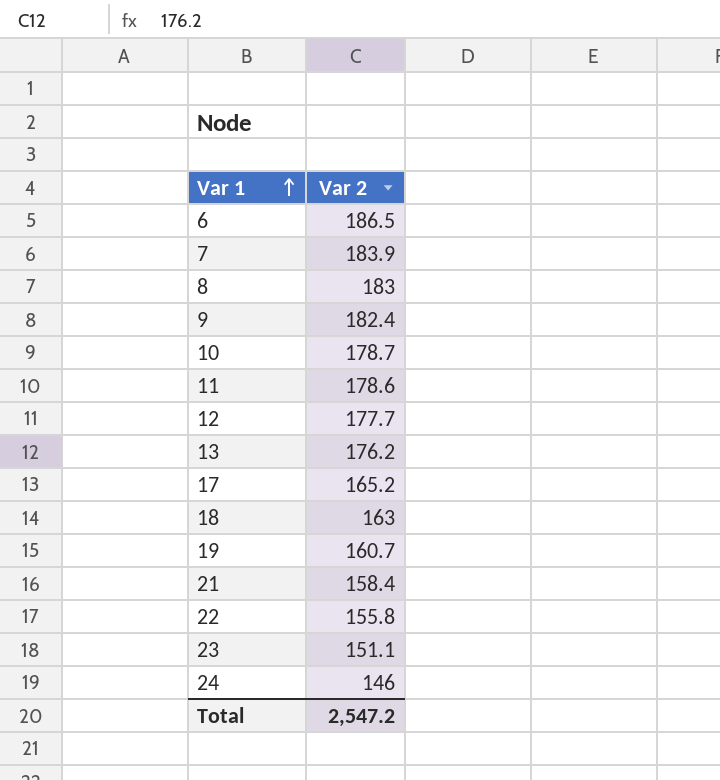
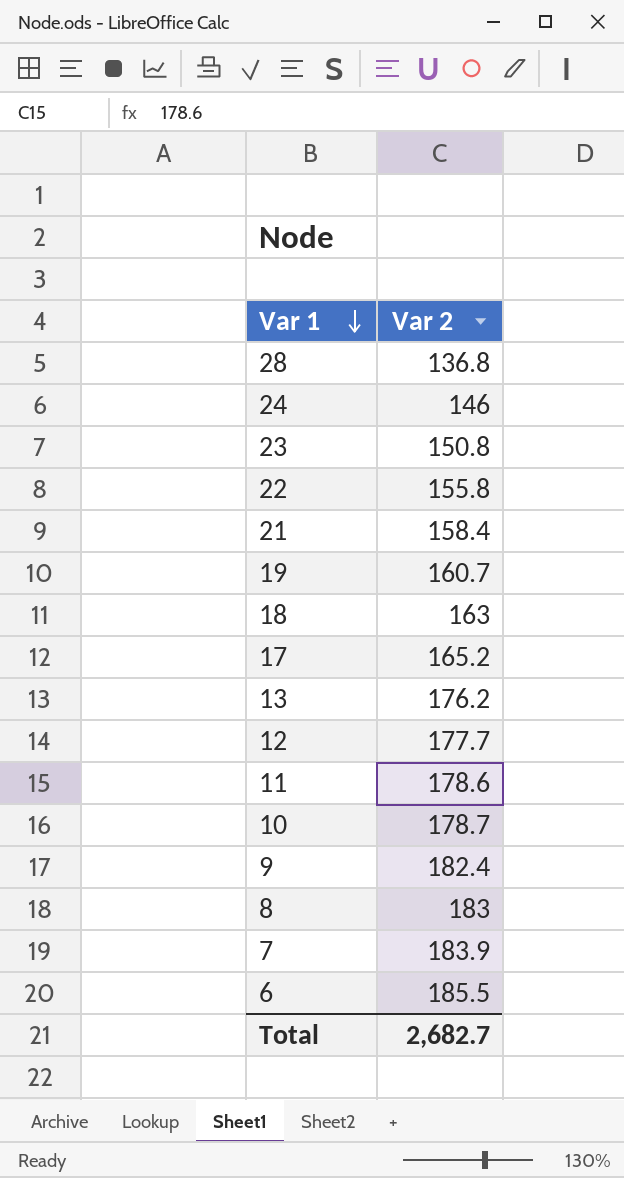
row order: Var 1 ascending -> Var 1 descending
row 28: none -> 136.8
23 | Var 2: 151.1 -> 150.8
6 | Var 2: 186.5 -> 185.5
Total | Var 2: 2,547.2 -> 2,682.7

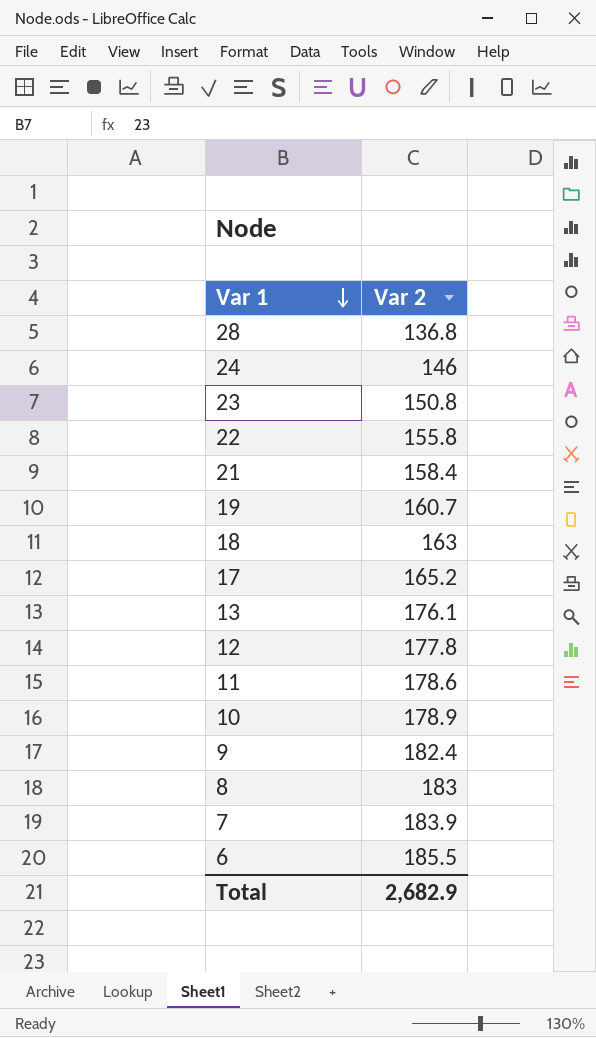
13 | Var 2: 176.2 -> 176.1
12 | Var 2: 177.7 -> 177.8
10 | Var 2: 178.7 -> 178.9
Total | Var 2: 2,682.7 -> 2,682.9

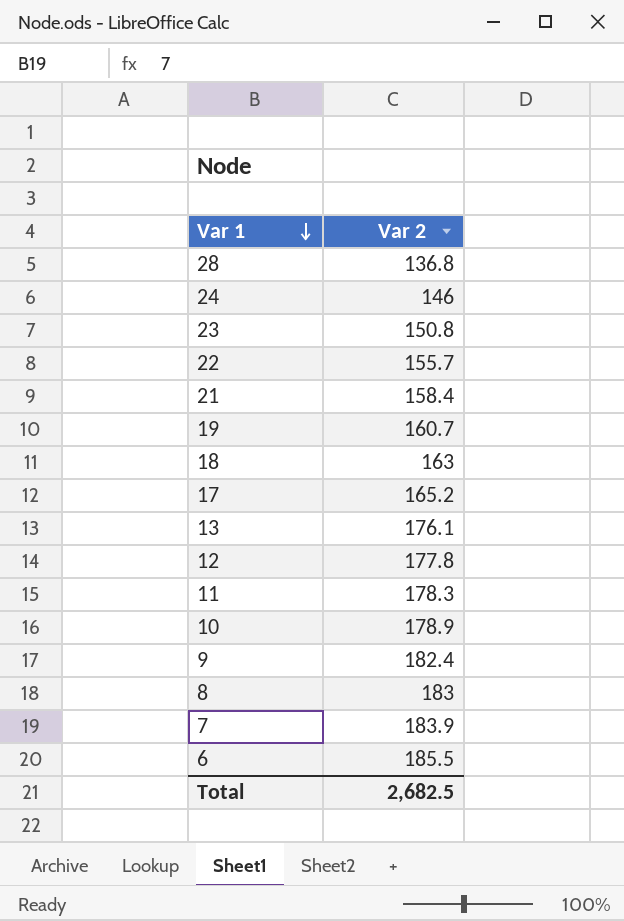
22 | Var 2: 155.8 -> 155.7
11 | Var 2: 178.6 -> 178.3
Total | Var 2: 2,682.9 -> 2,682.5

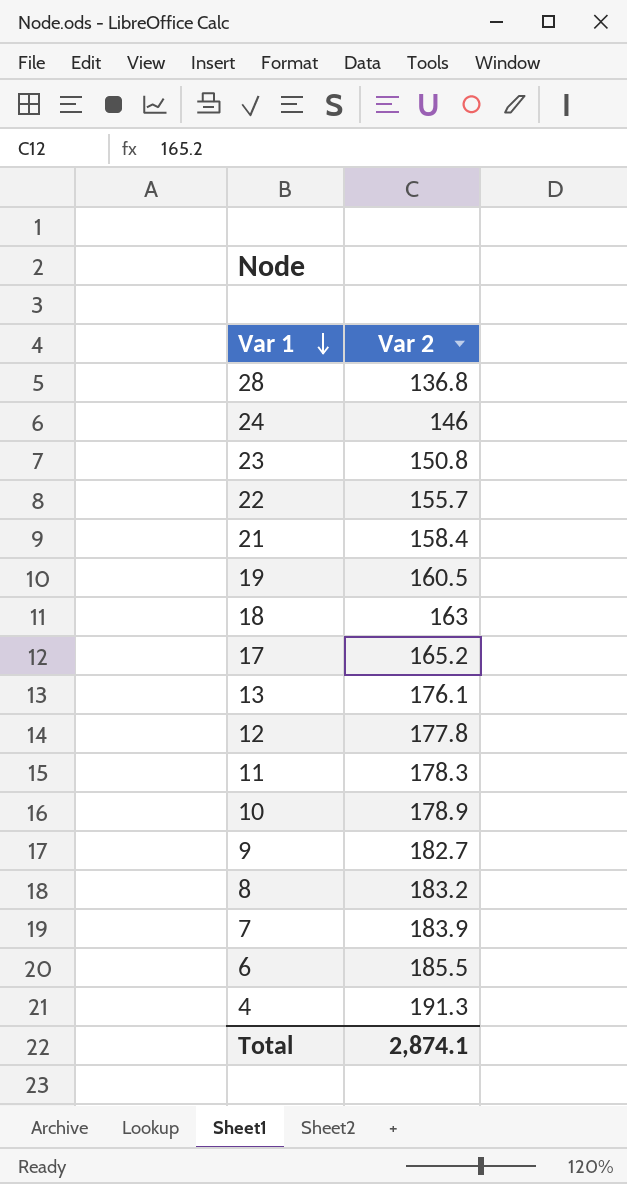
19 | Var 2: 160.7 -> 160.5
9 | Var 2: 182.4 -> 182.7
8 | Var 2: 183 -> 183.2
row 4: none -> 191.3
Total | Var 2: 2,682.5 -> 2,874.1

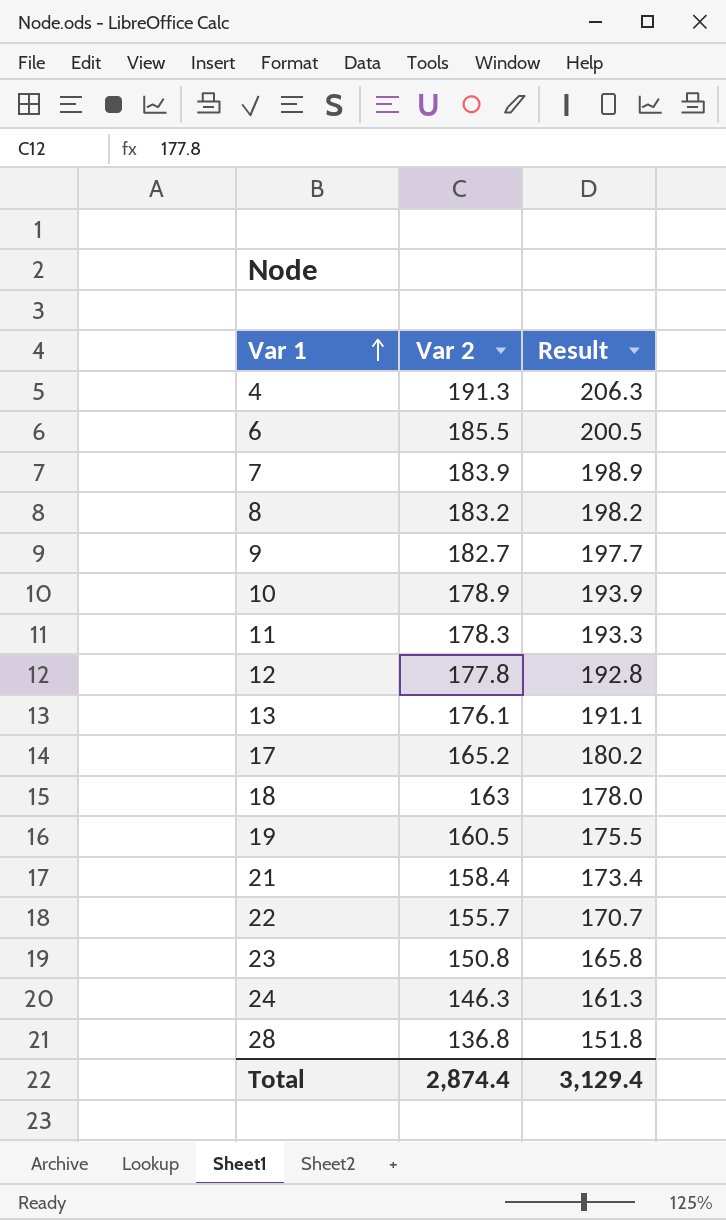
row order: Var 1 descending -> Var 1 ascending
column Result | formula: none -> [Var 2] + 15
24 | Var 2: 146 -> 146.3
Total | Var 2: 2,874.1 -> 2,874.4

